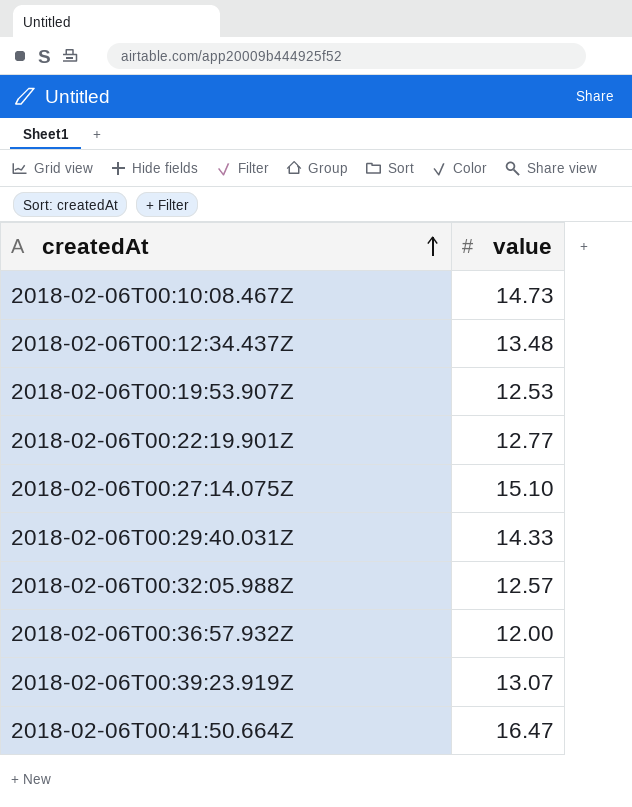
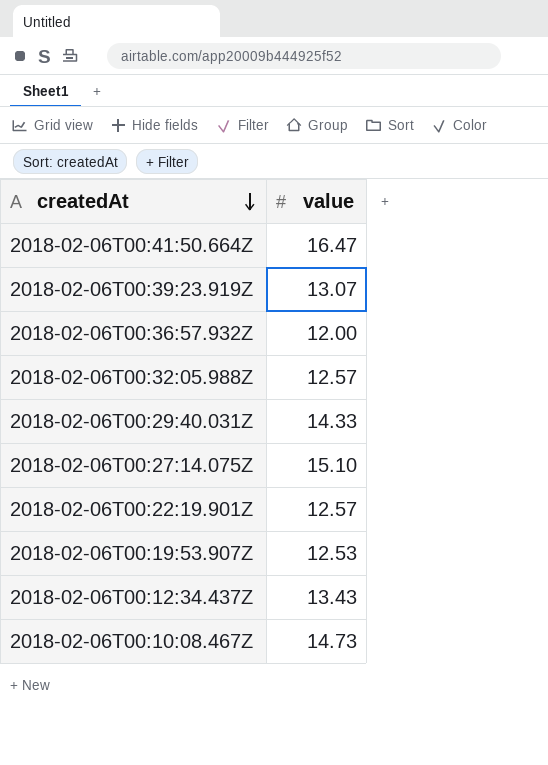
row order: createdAt ascending -> createdAt descending
2018-02-06T00:22:19.901Z | value: 12.77 -> 12.57
2018-02-06T00:12:34.437Z | value: 13.48 -> 13.43

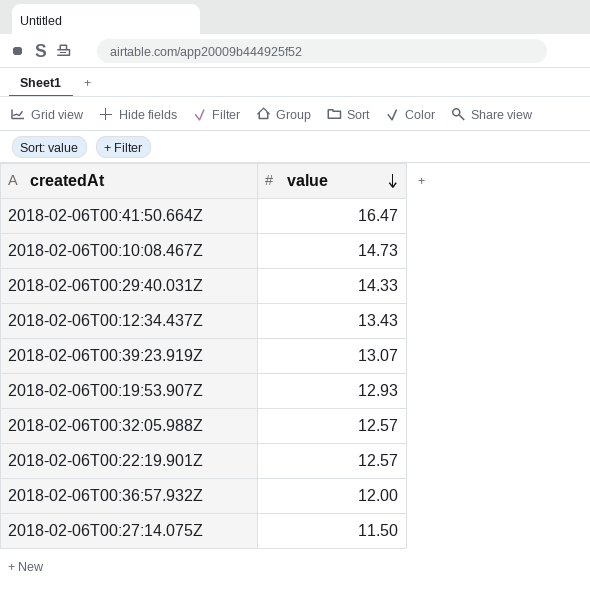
row order: createdAt descending -> value descending
2018-02-06T00:19:53.907Z | value: 12.53 -> 12.93
2018-02-06T00:27:14.075Z | value: 15.10 -> 11.50

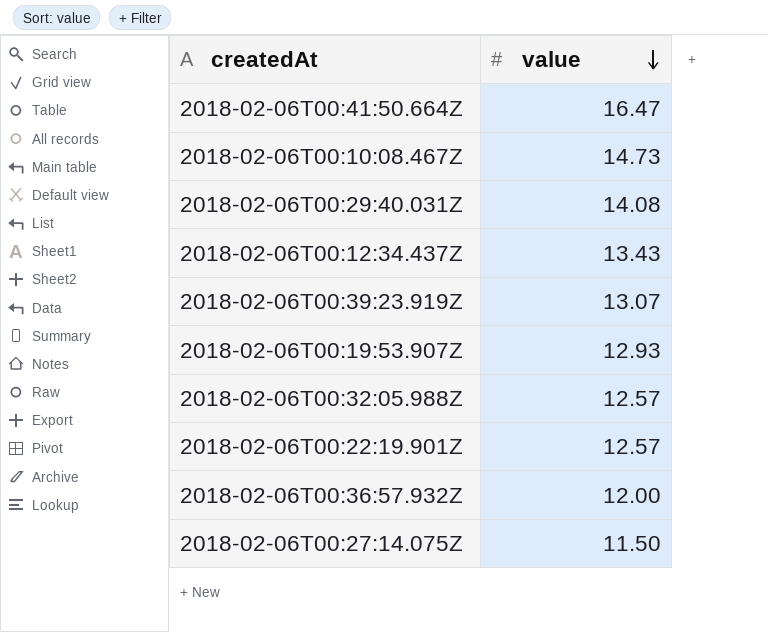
2018-02-06T00:29:40.031Z | value: 14.33 -> 14.08

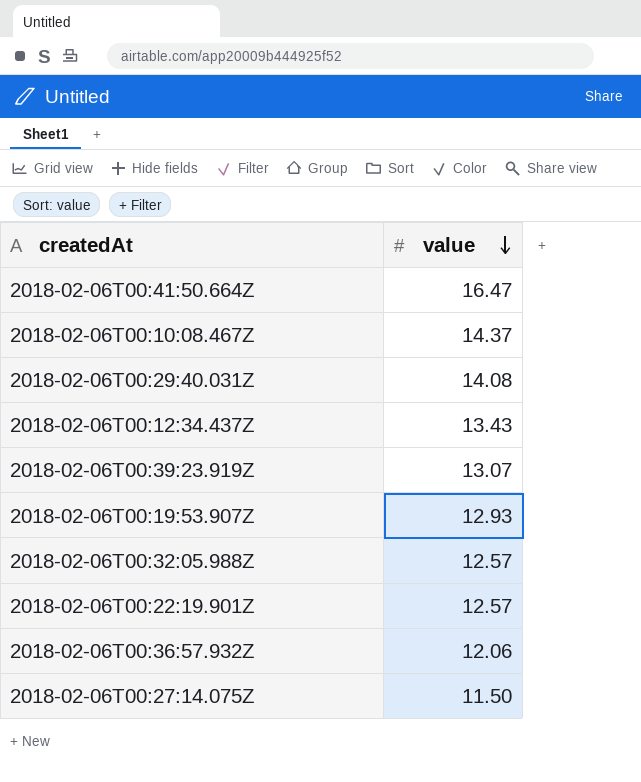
2018-02-06T00:10:08.467Z | value: 14.73 -> 14.37
2018-02-06T00:36:57.932Z | value: 12.00 -> 12.06

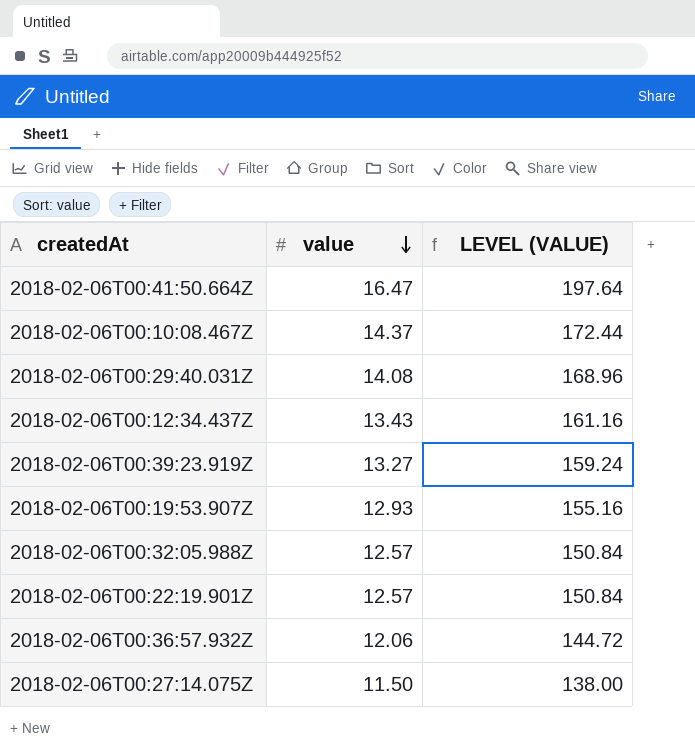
column LEVEL (VALUE) | formula: none -> [value] * 12
2018-02-06T00:39:23.919Z | value: 13.07 -> 13.27

